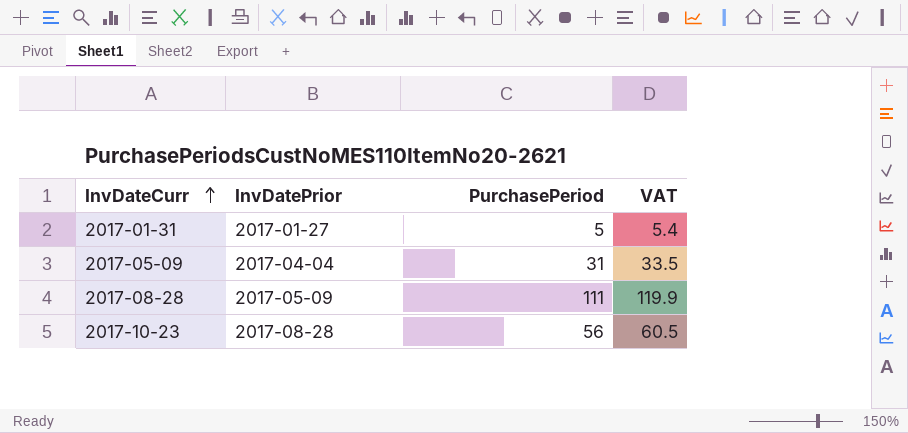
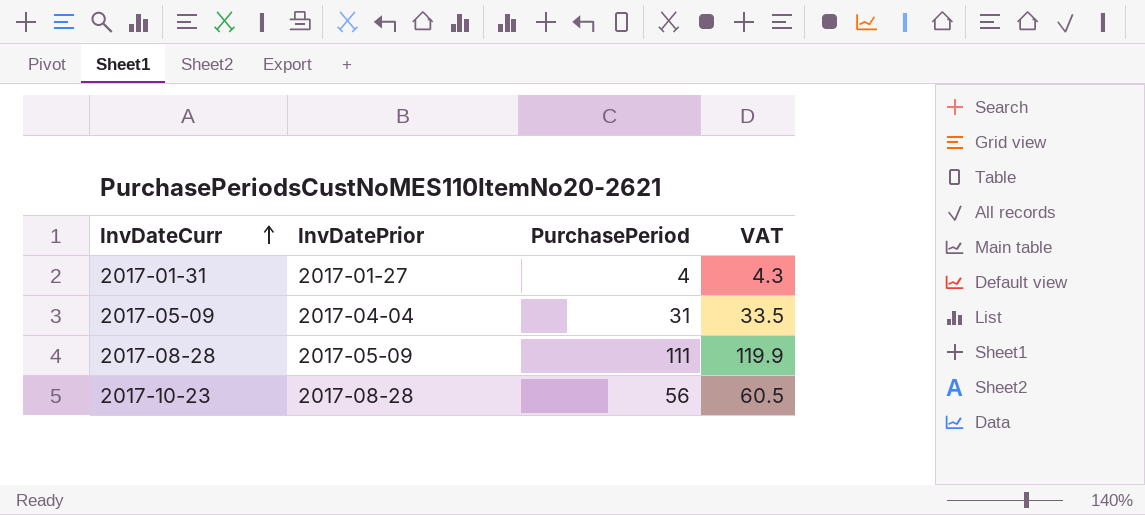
2017-01-31 | PurchasePeriod: 5 -> 4
2017-01-31 | VAT: 5.4 -> 4.3

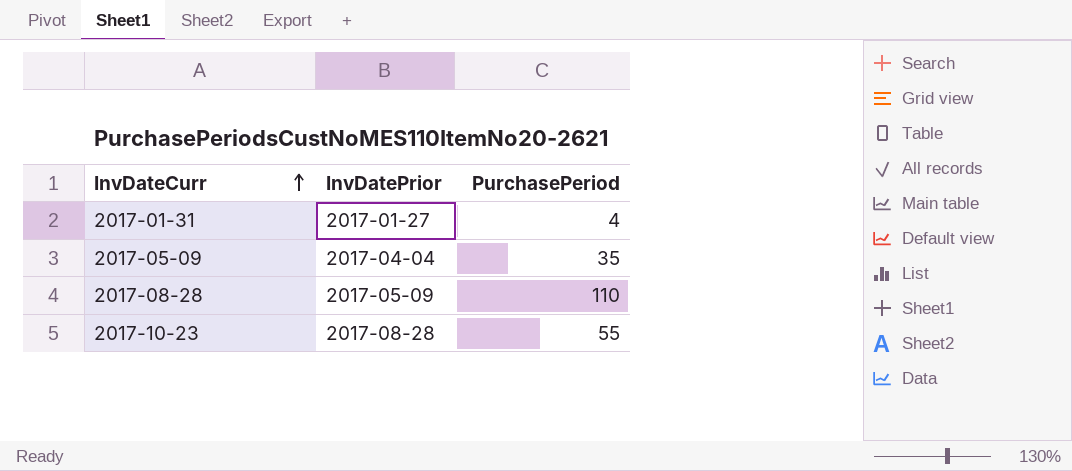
column VAT | formula: [PurchasePeriod] * 1.08 -> none
2017-05-09 | PurchasePeriod: 31 -> 35
2017-08-28 | PurchasePeriod: 111 -> 110
2017-10-23 | PurchasePeriod: 56 -> 55

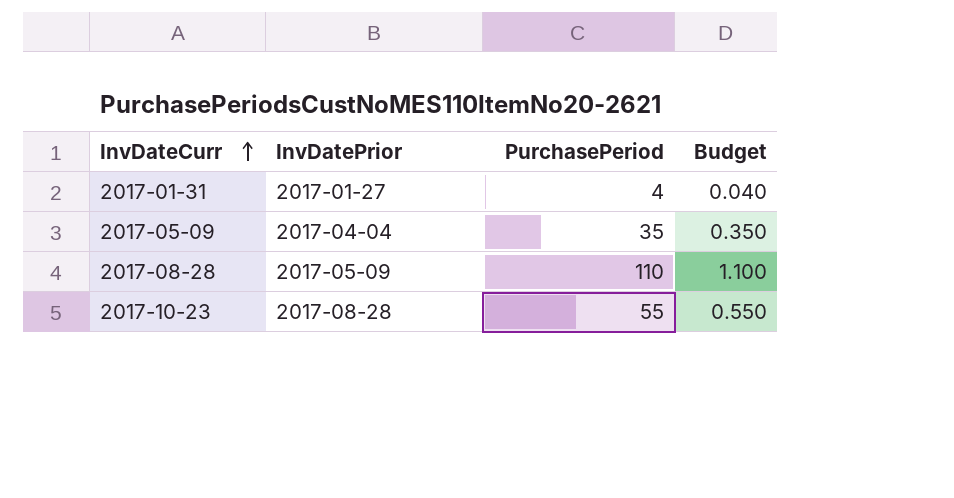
column Budget | formula: none -> [PurchasePeriod] * 0.01

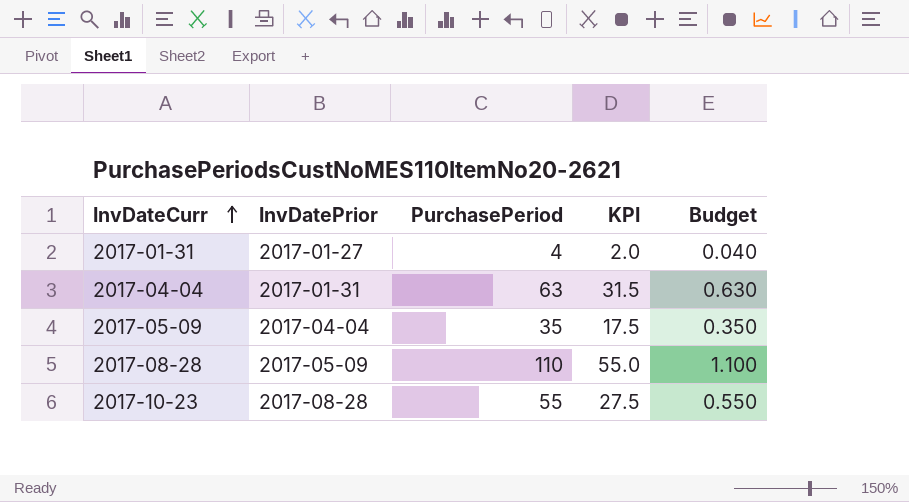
column KPI | formula: none -> [PurchasePeriod] * 0.5
row 2017-04-04: none -> 2017-01-31 | 63 | 31.5 | 0.630

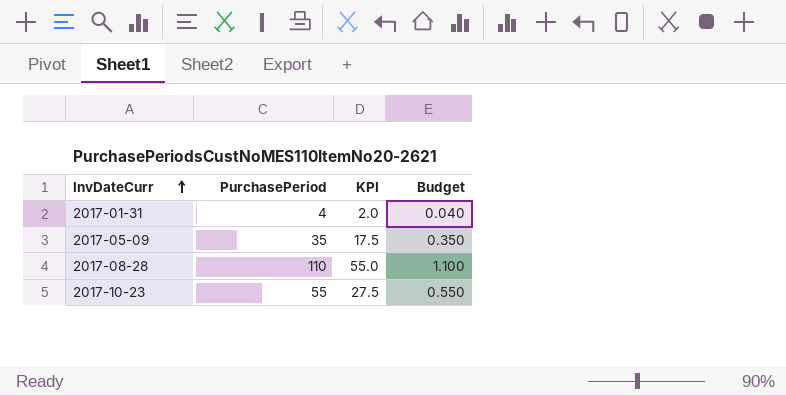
column InvDatePrior | position: 2 -> none
row 2017-04-04: 2017-01-31 | 63 | 31.5 | 0.630 -> none

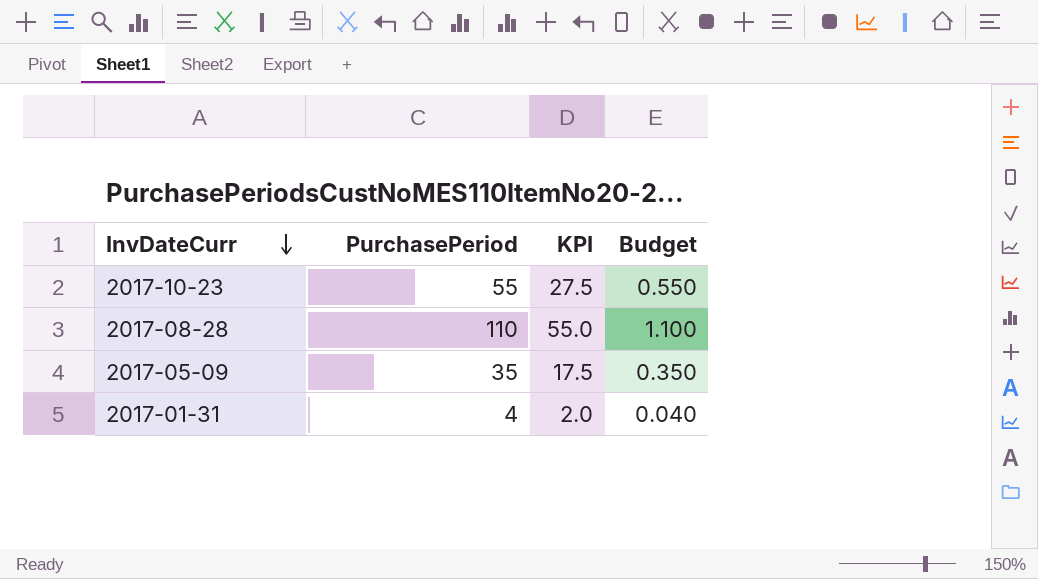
row order: InvDateCurr ascending -> InvDateCurr descending

